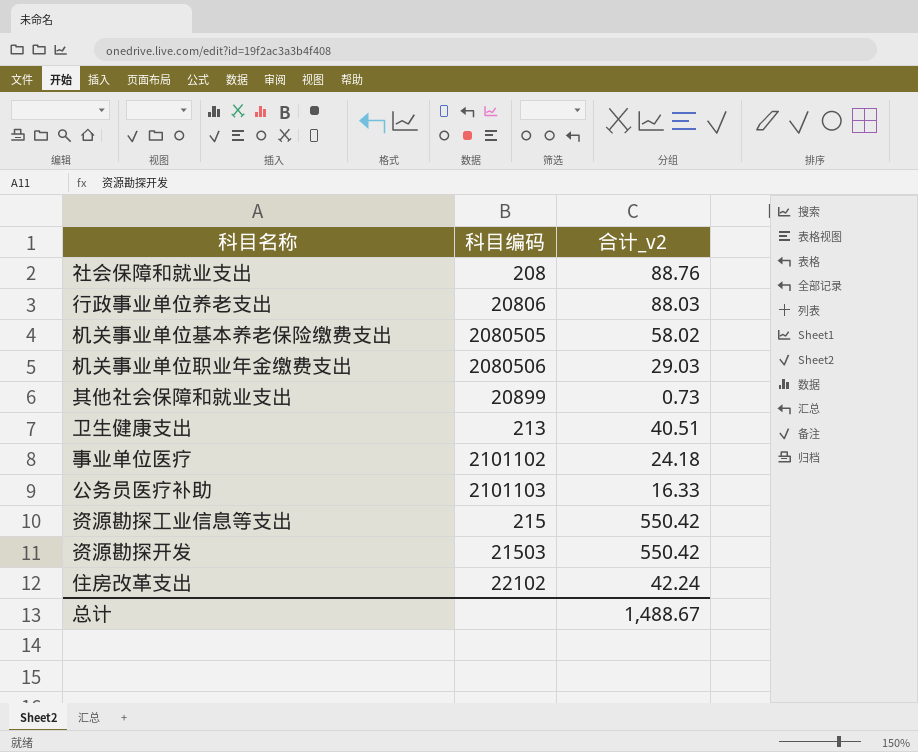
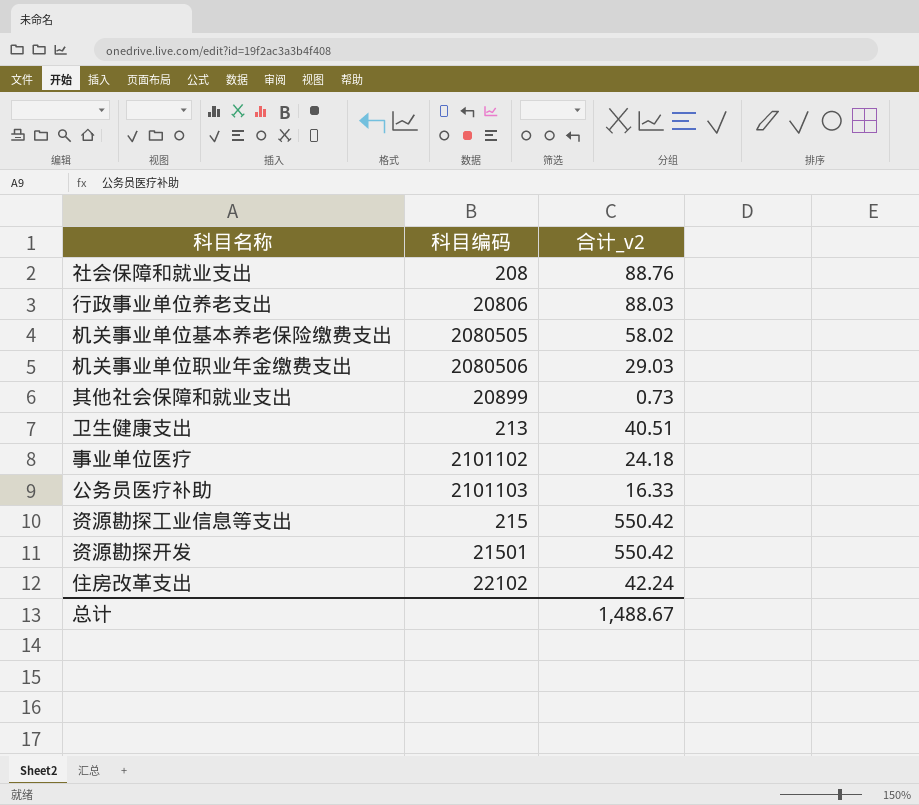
资源勘探开发 | 科目编码: 21503 -> 21501

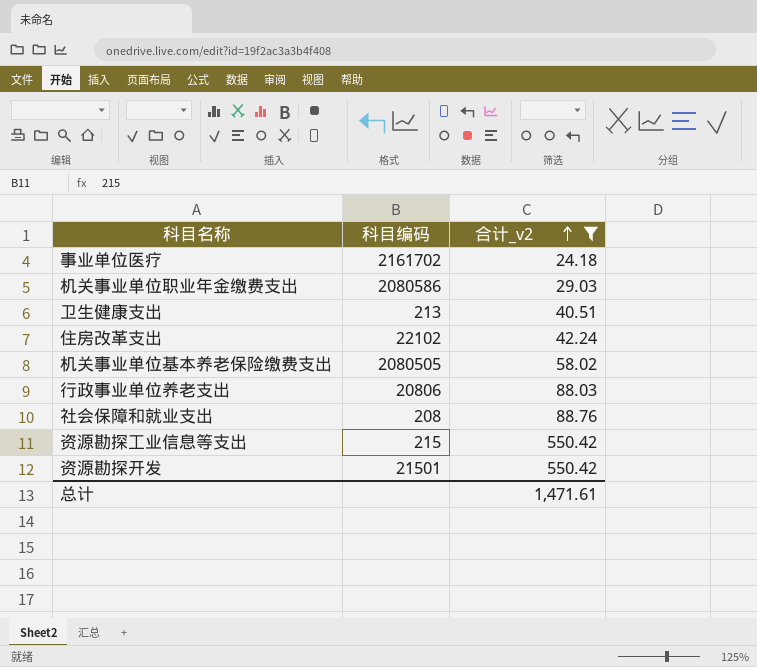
filter: none -> 合计_v2 >= 24.18
row order: none -> 合计_v2 ascending
事业单位医疗 | 科目编码: 2101102 -> 2161702
机关事业单位职业年金缴费支出 | 科目编码: 2080506 -> 2080586
总计 | 合计_v2: 1,488.67 -> 1,471.61

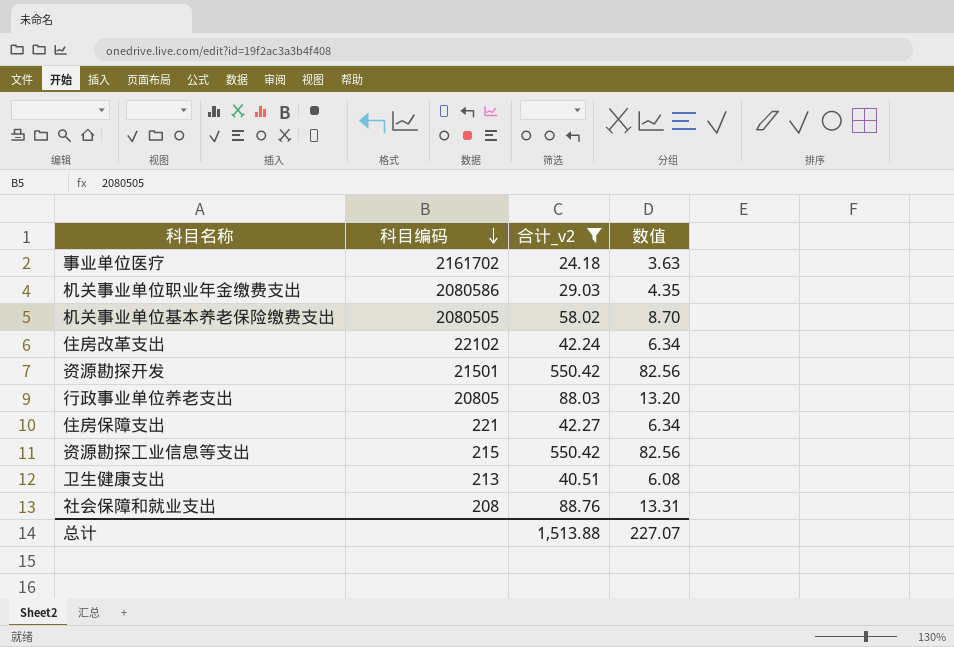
row order: 合计_v2 ascending -> 科目编码 descending
column 数值 | formula: none -> [合计_v2] * 0.15
行政事业单位养老支出 | 科目编码: 20806 -> 20805
row 住房保障支出: none -> 221 | 42.27 | 6.34
总计 | 合计_v2: 1,471.61 -> 1,513.88

